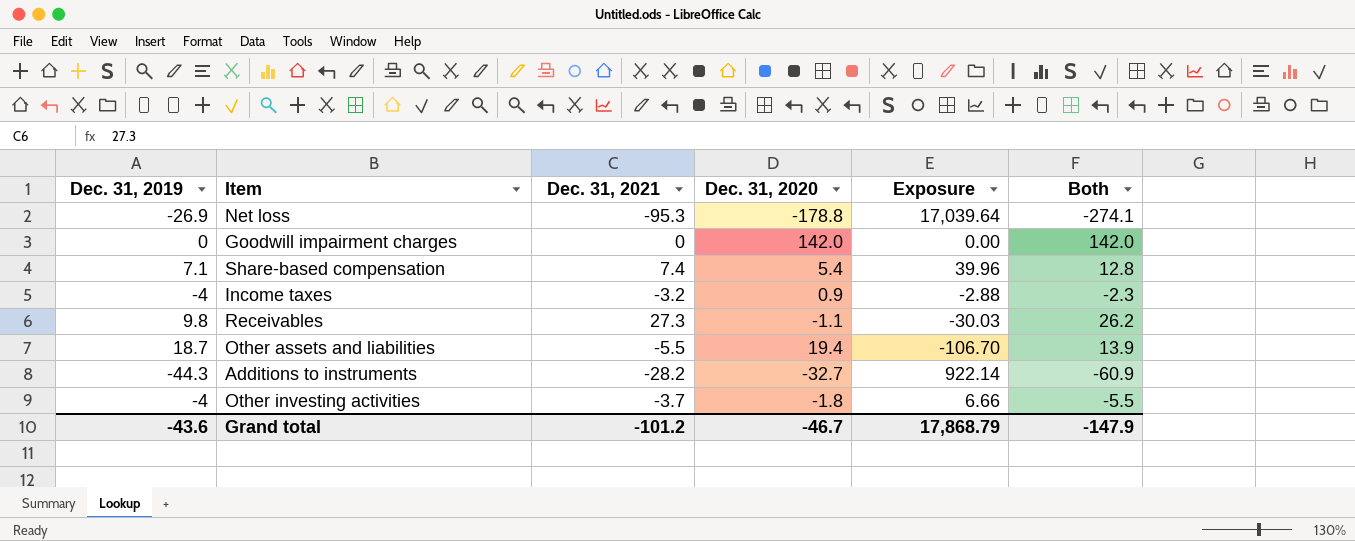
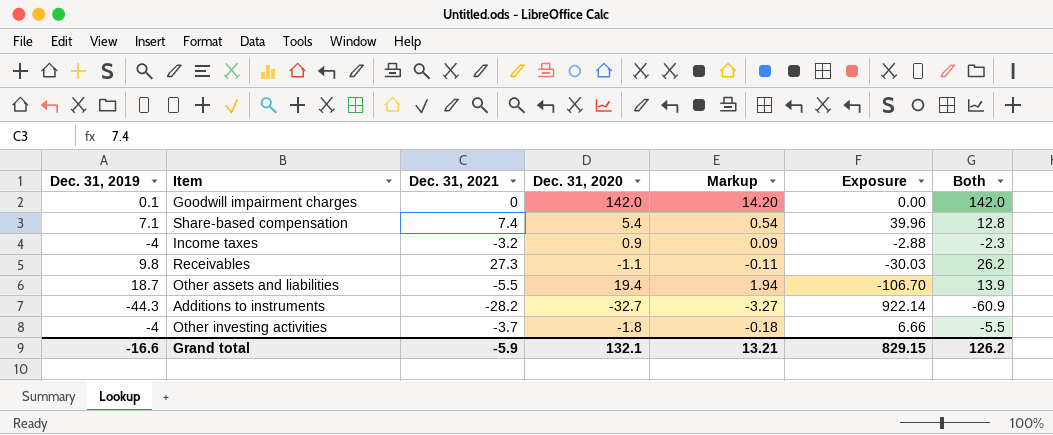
column Markup | formula: none -> [Dec. 31, 2020] * 0.1
row Net loss: -26.9 | -95.3 | -178.8 | 17,039.64 | -274.1 -> none
Goodwill impairment charges | Dec. 31, 2019: 0 -> 0.1
Grand total | Dec. 31, 2019: -43.6 -> -16.6
Grand total | Dec. 31, 2021: -101.2 -> -5.9
Grand total | Dec. 31, 2020: -46.7 -> 132.1
Grand total | Exposure: 17,868.79 -> 829.15
Grand total | Both: -147.9 -> 126.2

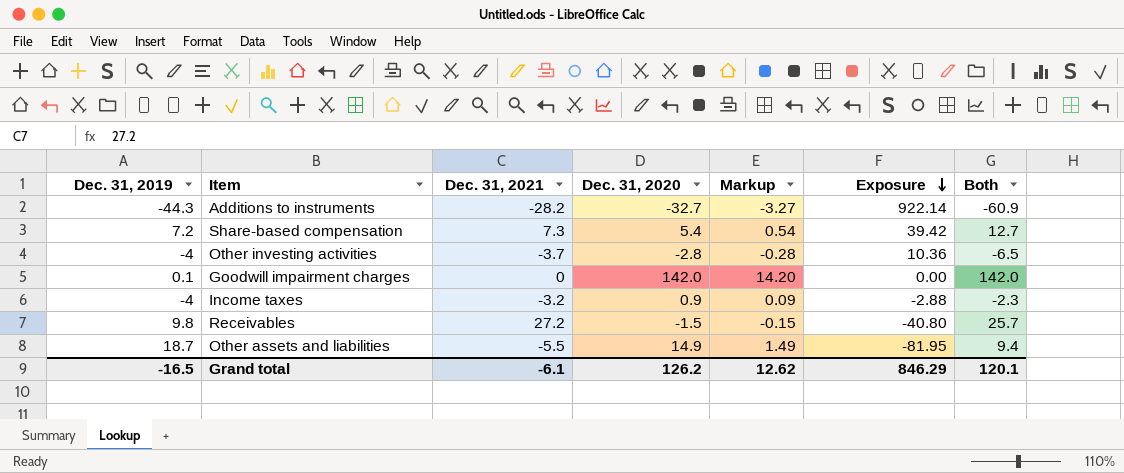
row order: none -> Exposure descending
Share-based compensation | Dec. 31, 2019: 7.1 -> 7.2
Share-based compensation | Dec. 31, 2021: 7.4 -> 7.3
Share-based compensation | Exposure: 39.96 -> 39.42
Share-based compensation | Both: 12.8 -> 12.7
Other investing activities | Dec. 31, 2020: -1.8 -> -2.8
Other investing activities | Markup: -0.18 -> -0.28
Other investing activities | Exposure: 6.66 -> 10.36
Other investing activities | Both: -5.5 -> -6.5
Receivables | Dec. 31, 2021: 27.3 -> 27.2
Receivables | Dec. 31, 2020: -1.1 -> -1.5
Receivables | Markup: -0.11 -> -0.15
Receivables | Exposure: -30.03 -> -40.80
Receivables | Both: 26.2 -> 25.7
Other assets and liabilities | Dec. 31, 2020: 19.4 -> 14.9
Other assets and liabilities | Markup: 1.94 -> 1.49
Other assets and liabilities | Exposure: -106.70 -> -81.95
Other assets and liabilities | Both: 13.9 -> 9.4
Grand total | Dec. 31, 2019: -16.6 -> -16.5
Grand total | Dec. 31, 2021: -5.9 -> -6.1
Grand total | Dec. 31, 2020: 132.1 -> 126.2
Grand total | Markup: 13.21 -> 12.62
Grand total | Exposure: 829.15 -> 846.29
Grand total | Both: 126.2 -> 120.1

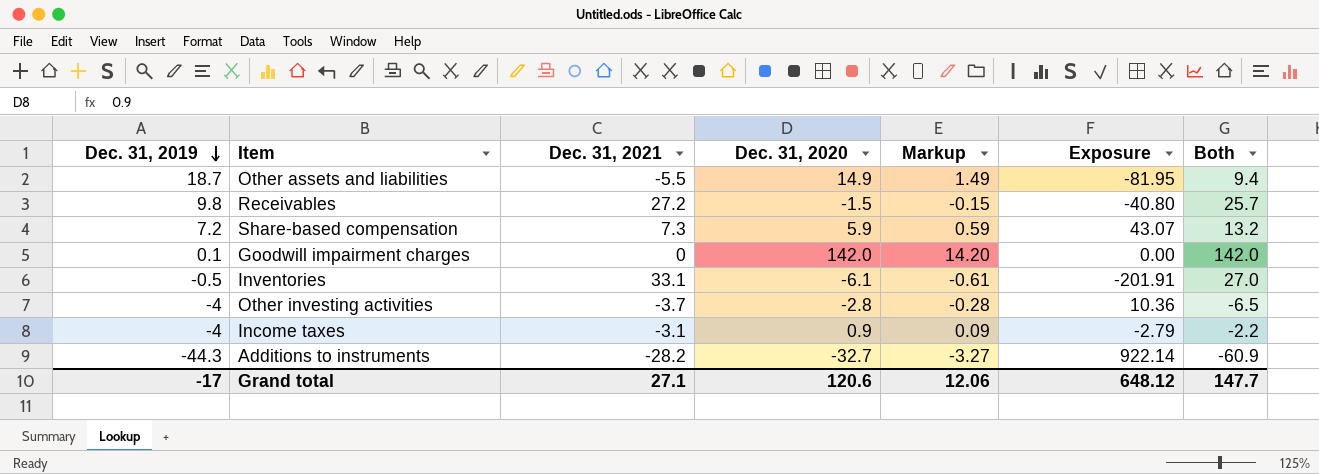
row order: Exposure descending -> Dec. 31, 2019 descending
Share-based compensation | Dec. 31, 2020: 5.4 -> 5.9
Share-based compensation | Markup: 0.54 -> 0.59
Share-based compensation | Exposure: 39.42 -> 43.07
Share-based compensation | Both: 12.7 -> 13.2
row Inventories: none -> -0.5 | 33.1 | -6.1 | -0.61 | -201.91 | 27.0
Income taxes | Dec. 31, 2021: -3.2 -> -3.1
Income taxes | Exposure: -2.88 -> -2.79
Income taxes | Both: -2.3 -> -2.2
Grand total | Dec. 31, 2019: -16.5 -> -17
Grand total | Dec. 31, 2021: -6.1 -> 27.1
Grand total | Dec. 31, 2020: 126.2 -> 120.6
Grand total | Markup: 12.62 -> 12.06
Grand total | Exposure: 846.29 -> 648.12
Grand total | Both: 120.1 -> 147.7

